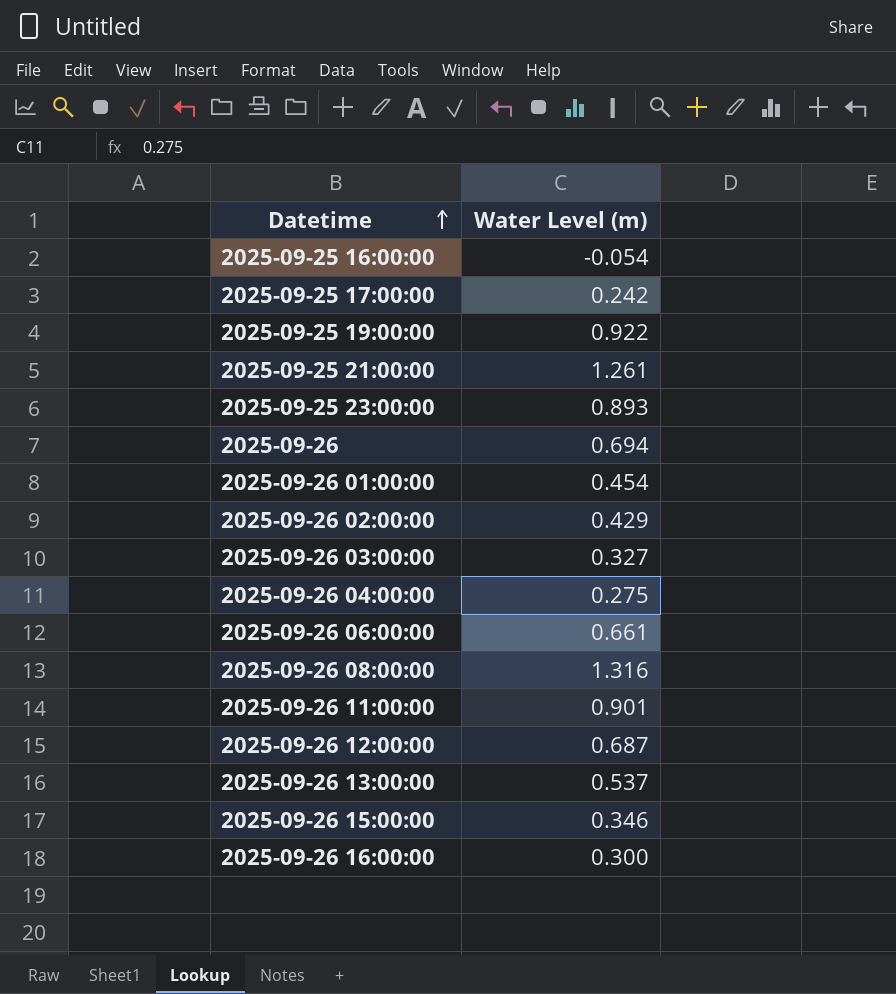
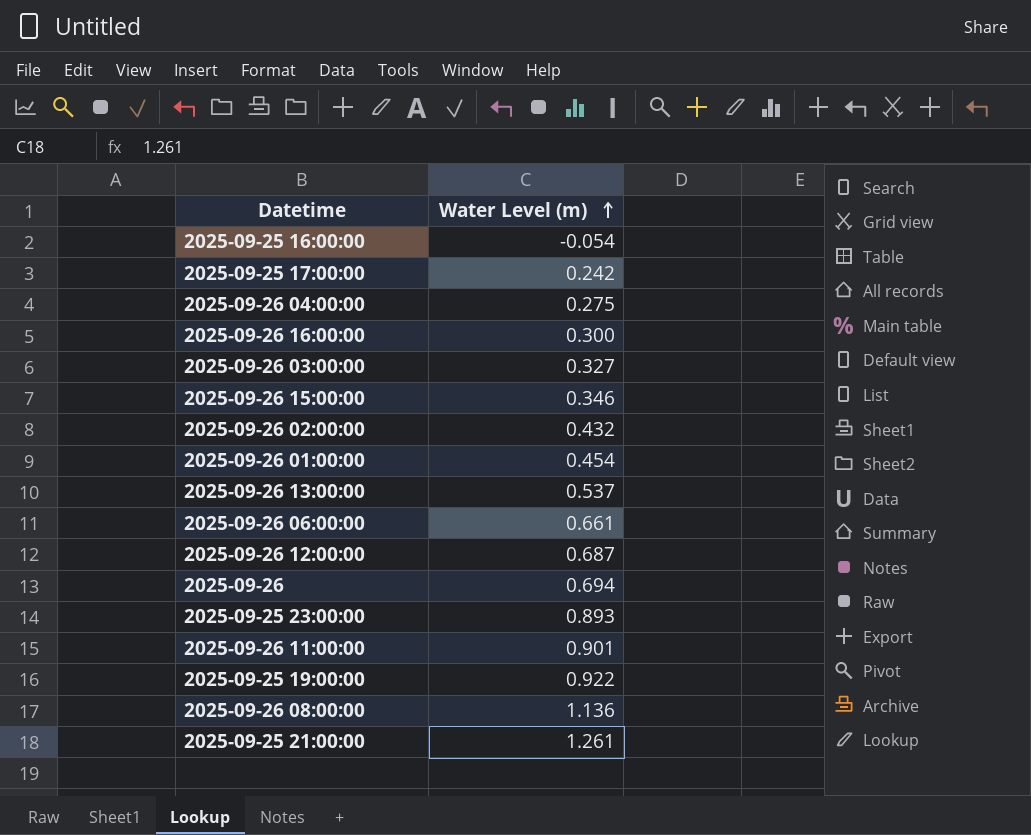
row order: Datetime ascending -> Water Level (m) ascending
2025-09-26 02:00:00 | Water Level (m): 0.429 -> 0.432
2025-09-26 08:00:00 | Water Level (m): 1.316 -> 1.136

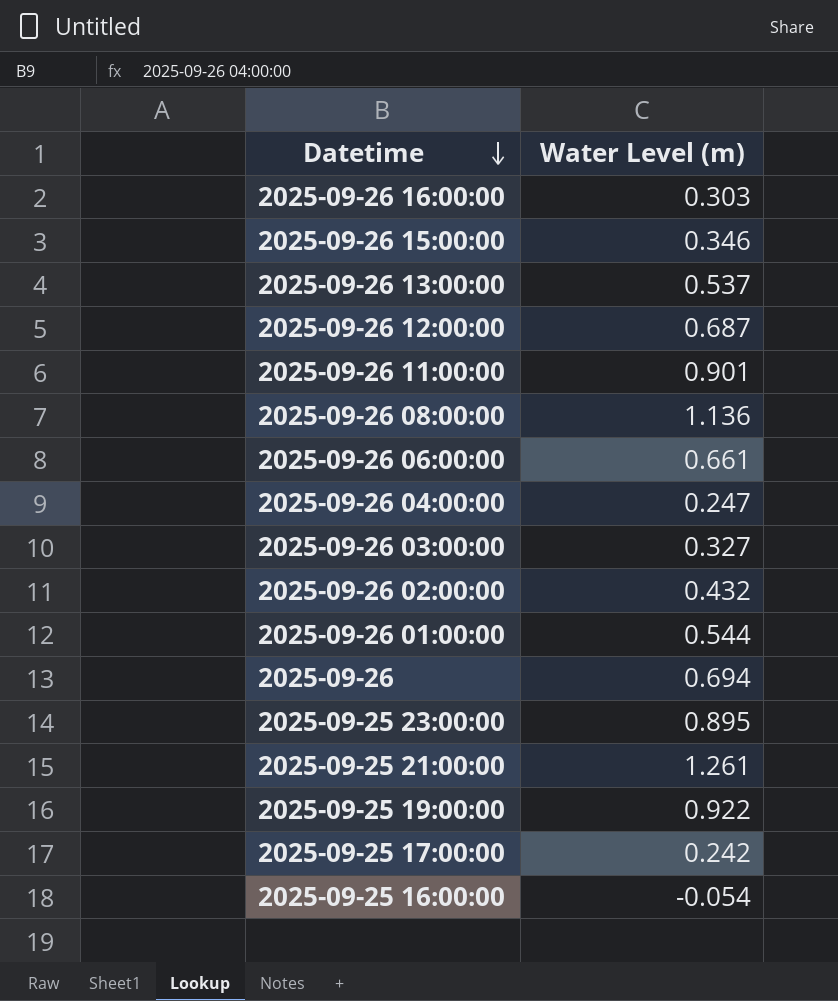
row order: Water Level (m) ascending -> Datetime descending
2025-09-26 16:00:00 | Water Level (m): 0.300 -> 0.303
2025-09-26 04:00:00 | Water Level (m): 0.275 -> 0.247
2025-09-26 01:00:00 | Water Level (m): 0.454 -> 0.544
2025-09-25 23:00:00 | Water Level (m): 0.893 -> 0.895

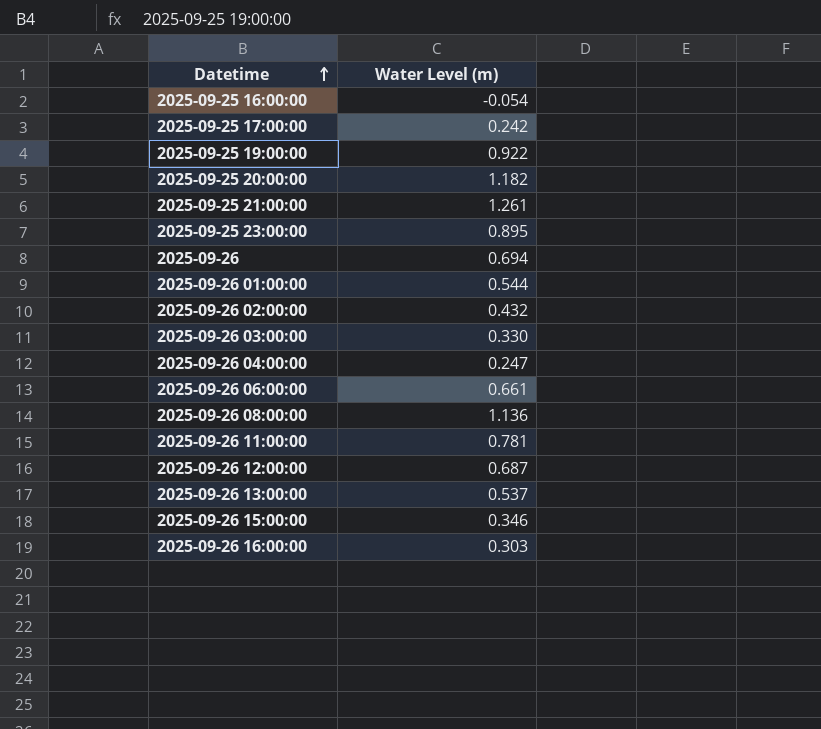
row order: Datetime descending -> Datetime ascending
row 2025-09-25 20:00:00: none -> 1.182
2025-09-26 03:00:00 | Water Level (m): 0.327 -> 0.330
2025-09-26 11:00:00 | Water Level (m): 0.901 -> 0.781

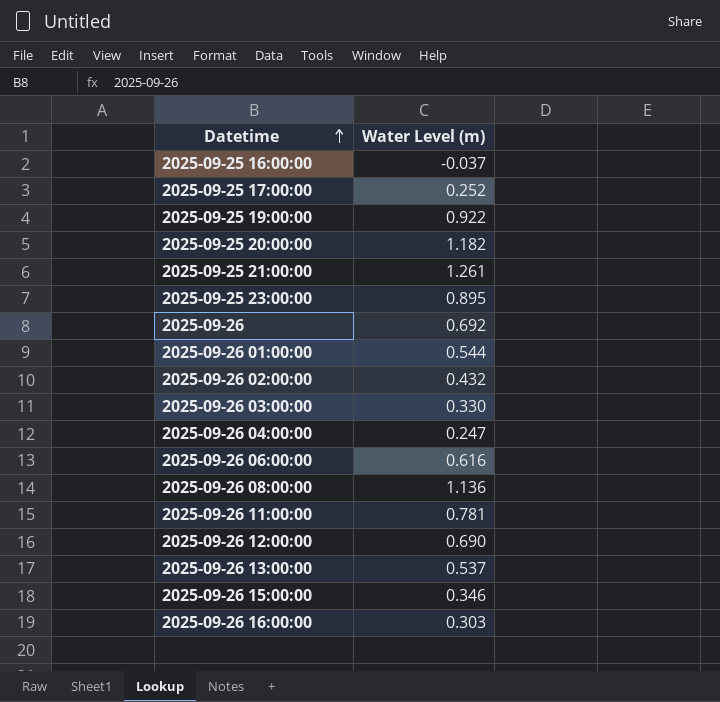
2025-09-25 16:00:00 | Water Level (m): -0.054 -> -0.037
2025-09-25 17:00:00 | Water Level (m): 0.242 -> 0.252
2025-09-26 | Water Level (m): 0.694 -> 0.692
2025-09-26 06:00:00 | Water Level (m): 0.661 -> 0.616
2025-09-26 12:00:00 | Water Level (m): 0.687 -> 0.690

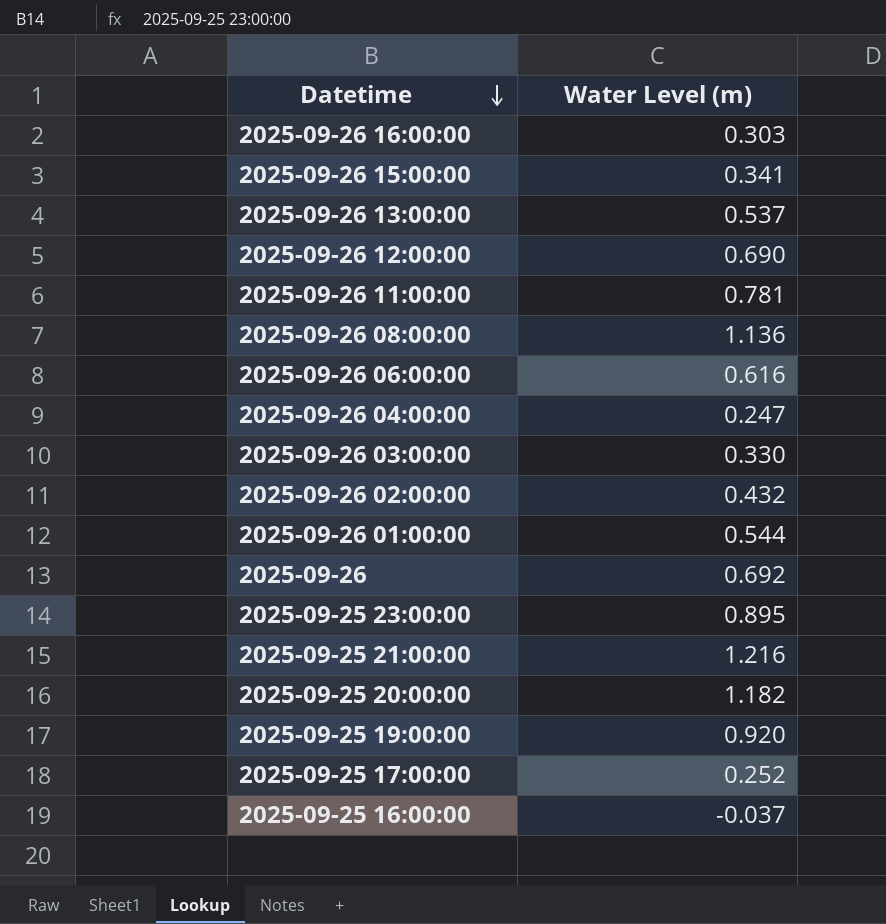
row order: Datetime ascending -> Datetime descending
2025-09-26 15:00:00 | Water Level (m): 0.346 -> 0.341
2025-09-25 21:00:00 | Water Level (m): 1.261 -> 1.216
2025-09-25 19:00:00 | Water Level (m): 0.922 -> 0.920

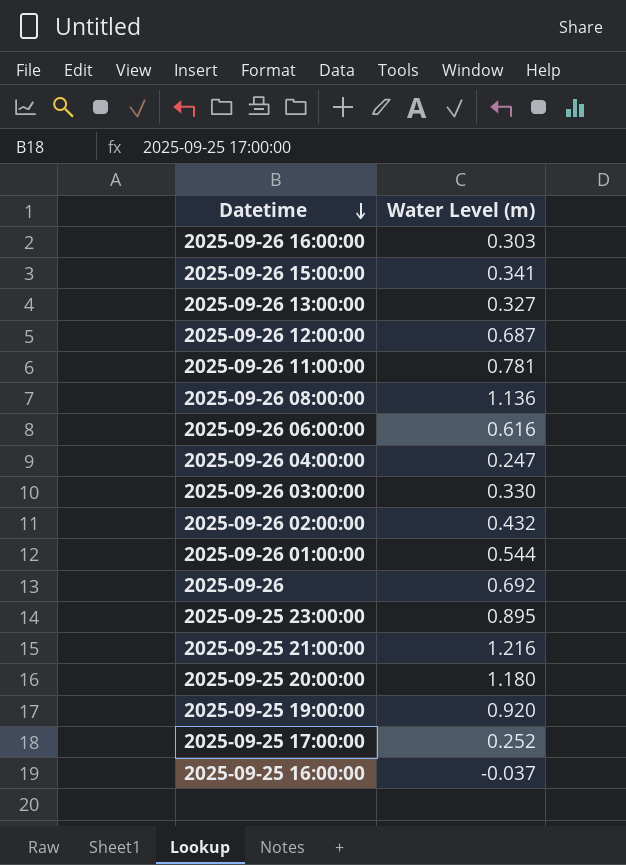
2025-09-26 13:00:00 | Water Level (m): 0.537 -> 0.327
2025-09-26 12:00:00 | Water Level (m): 0.690 -> 0.687
2025-09-25 20:00:00 | Water Level (m): 1.182 -> 1.180

